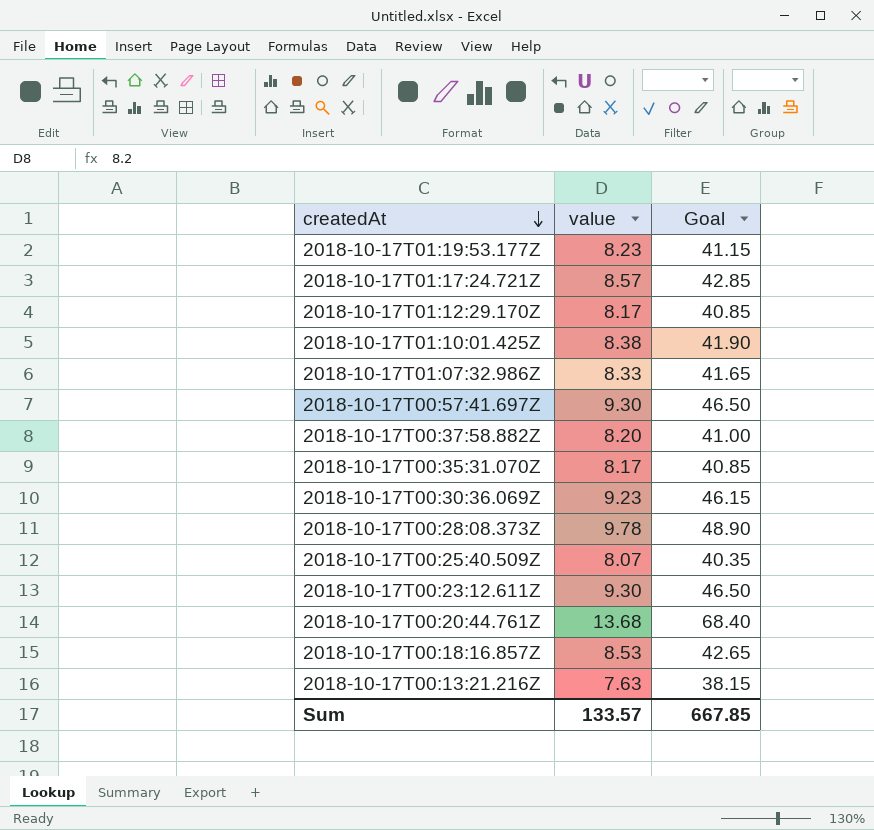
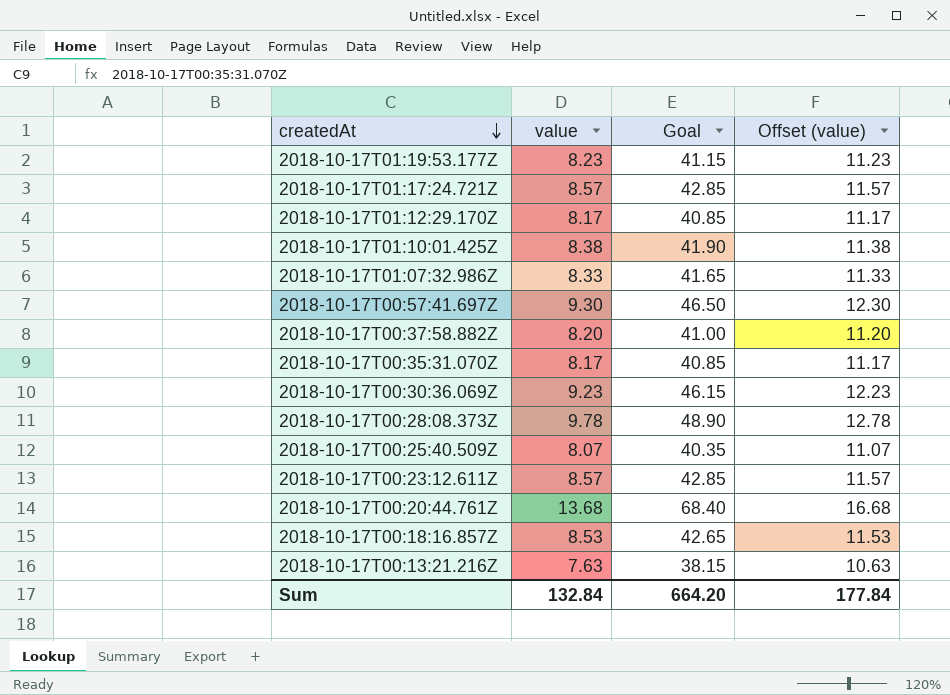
column Offset (value) | formula: none -> [value] + 3
2018-10-17T00:23:12.611Z | value: 9.30 -> 8.57
2018-10-17T00:23:12.611Z | Goal: 46.50 -> 42.85
Sum | value: 133.57 -> 132.84
Sum | Goal: 667.85 -> 664.20

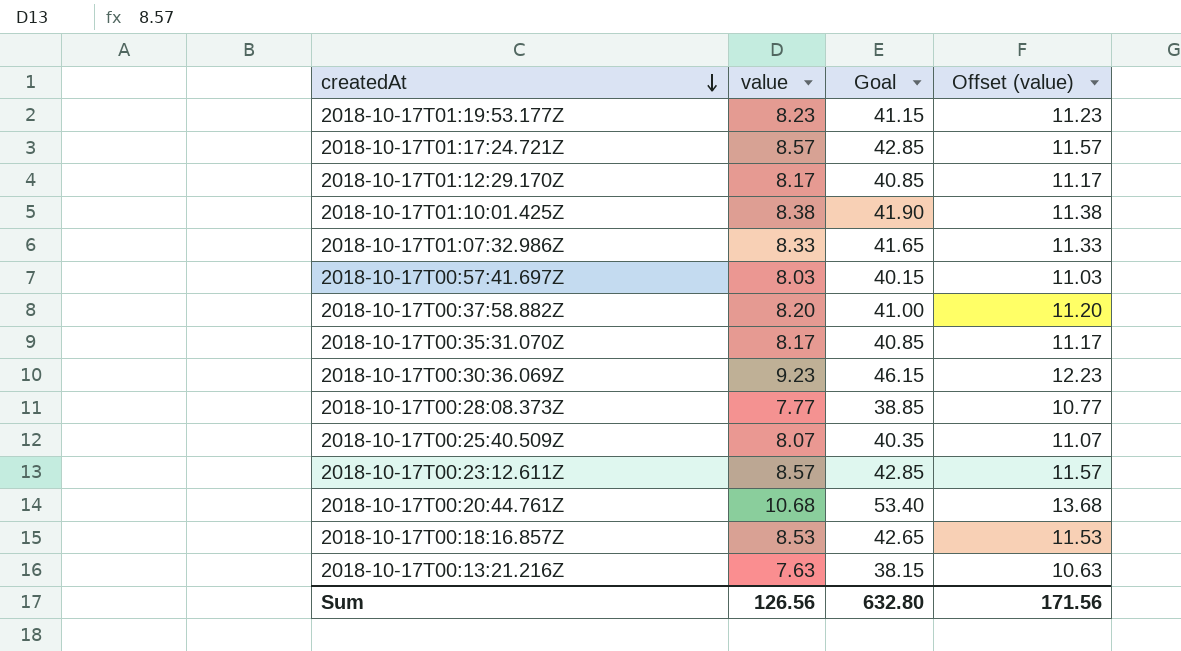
2018-10-17T00:57:41.697Z | value: 9.30 -> 8.03
2018-10-17T00:57:41.697Z | Goal: 46.50 -> 40.15
2018-10-17T00:57:41.697Z | Offset (value): 12.30 -> 11.03
2018-10-17T00:28:08.373Z | value: 9.78 -> 7.77
2018-10-17T00:28:08.373Z | Goal: 48.90 -> 38.85
2018-10-17T00:28:08.373Z | Offset (value): 12.78 -> 10.77
2018-10-17T00:20:44.761Z | value: 13.68 -> 10.68
2018-10-17T00:20:44.761Z | Goal: 68.40 -> 53.40
2018-10-17T00:20:44.761Z | Offset (value): 16.68 -> 13.68
Sum | value: 132.84 -> 126.56
Sum | Goal: 664.20 -> 632.80
Sum | Offset (value): 177.84 -> 171.56

